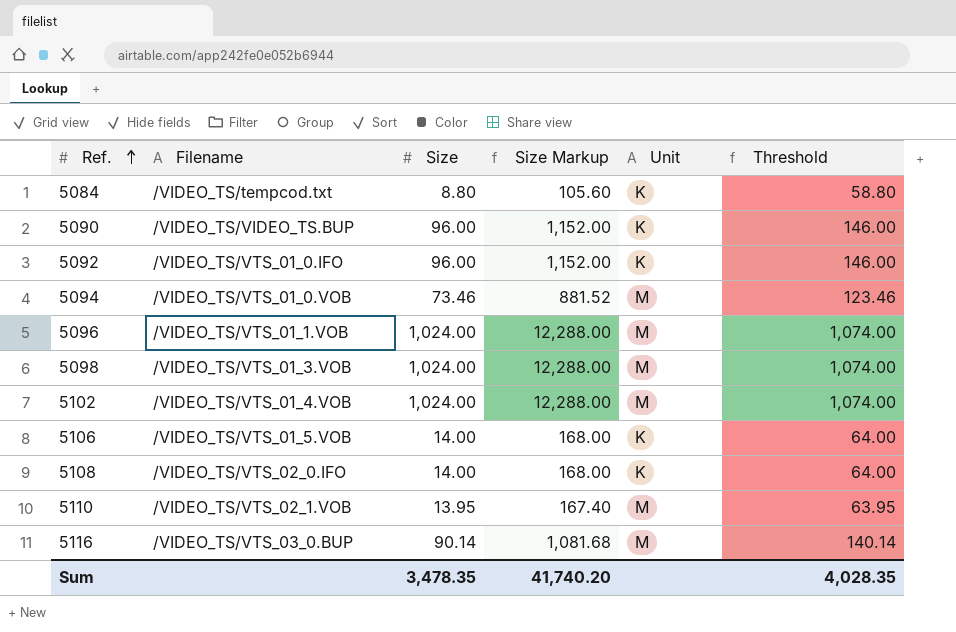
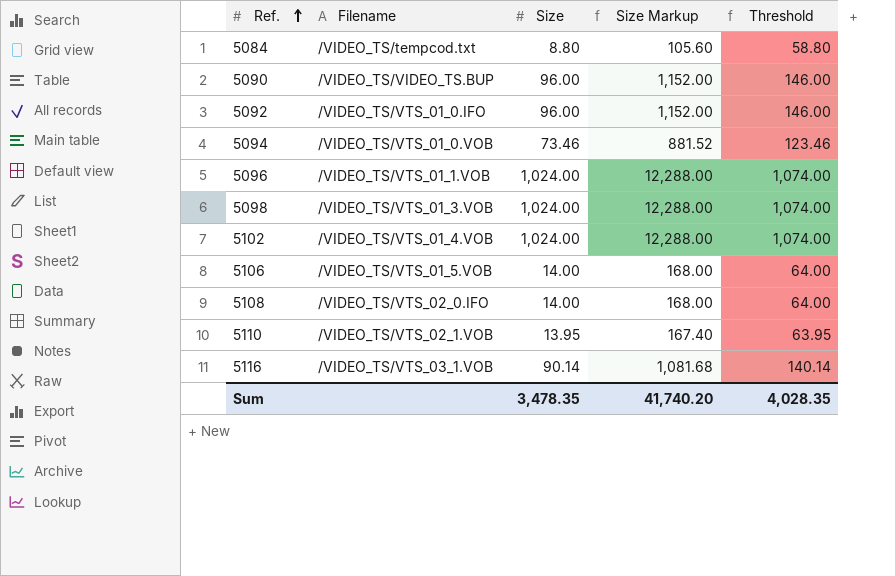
column Unit | position: 5 -> none
5116 | Filename: /VIDEO_TS/VTS_03_0.BUP -> /VIDEO_TS/VTS_03_1.VOB

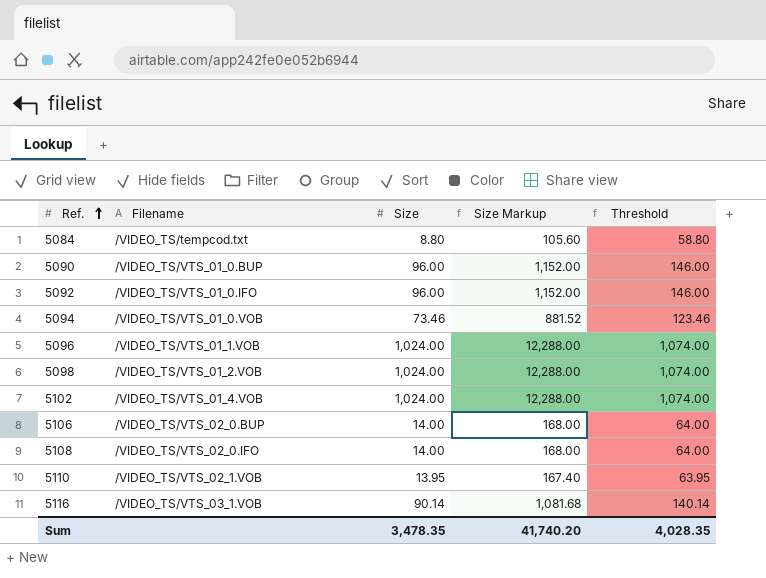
5090 | Filename: /VIDEO_TS/VIDEO_TS.BUP -> /VIDEO_TS/VTS_01_0.BUP
5098 | Filename: /VIDEO_TS/VTS_01_3.VOB -> /VIDEO_TS/VTS_01_2.VOB
5106 | Filename: /VIDEO_TS/VTS_01_5.VOB -> /VIDEO_TS/VTS_02_0.BUP

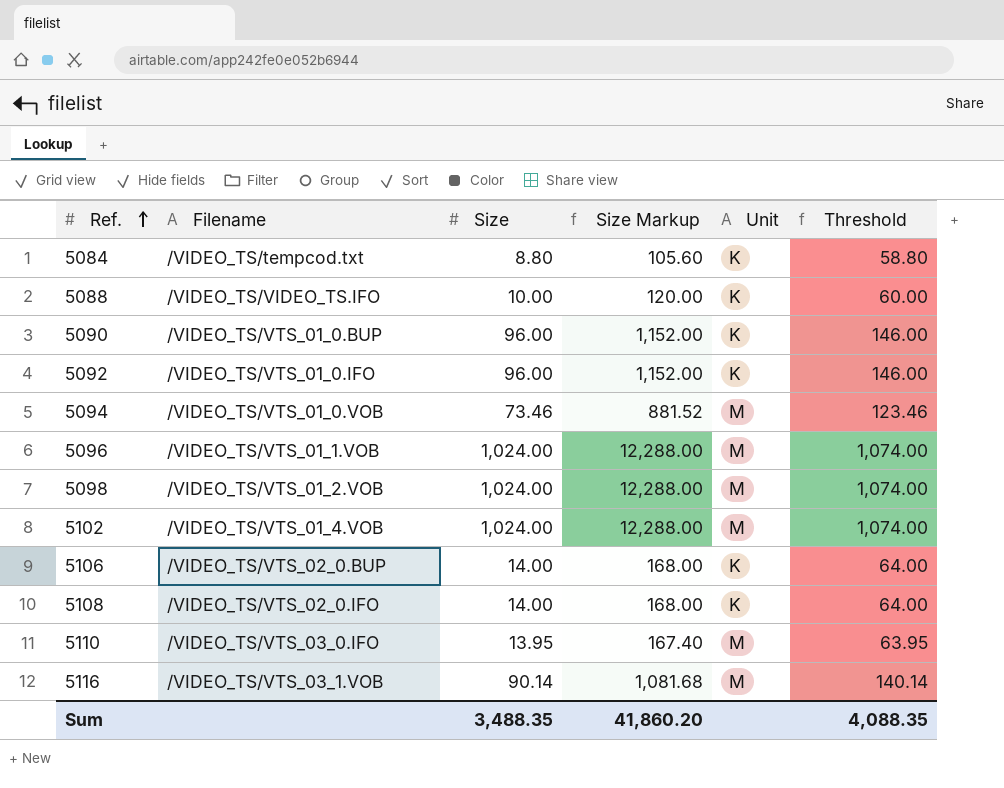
column Unit | position: none -> 5
row 5088: none -> /VIDEO_TS/VIDEO_TS.IFO | 10.00 | 120.00 | K | 60.00
5110 | Filename: /VIDEO_TS/VTS_02_1.VOB -> /VIDEO_TS/VTS_03_0.IFO
Sum | Size: 3,478.35 -> 3,488.35
Sum | Size Markup: 41,740.20 -> 41,860.20
Sum | Threshold: 4,028.35 -> 4,088.35

